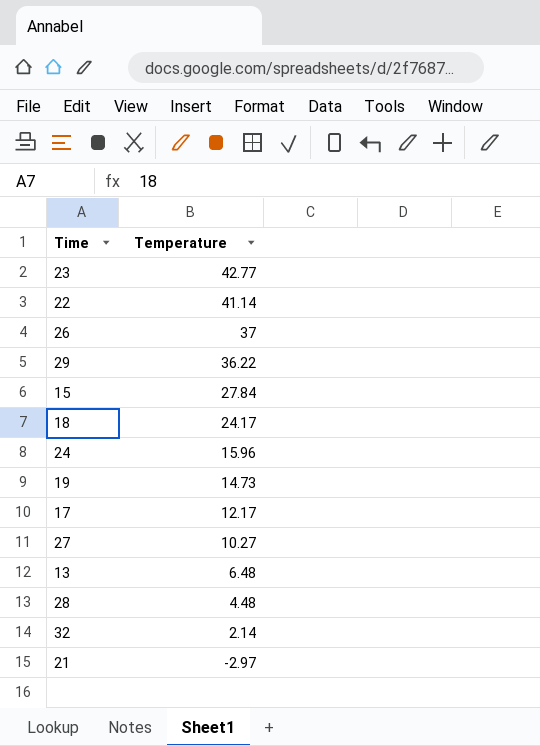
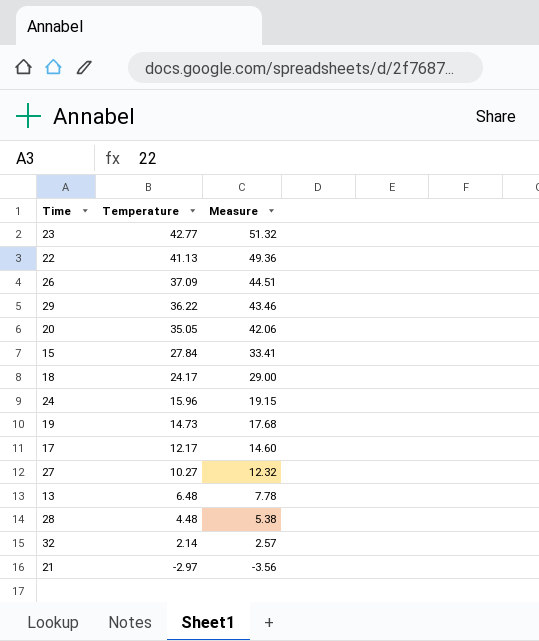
column Measure | formula: none -> [Temperature] * 1.2
22 | Temperature: 41.14 -> 41.13
26 | Temperature: 37 -> 37.09
row 20: none -> 35.05 | 42.06

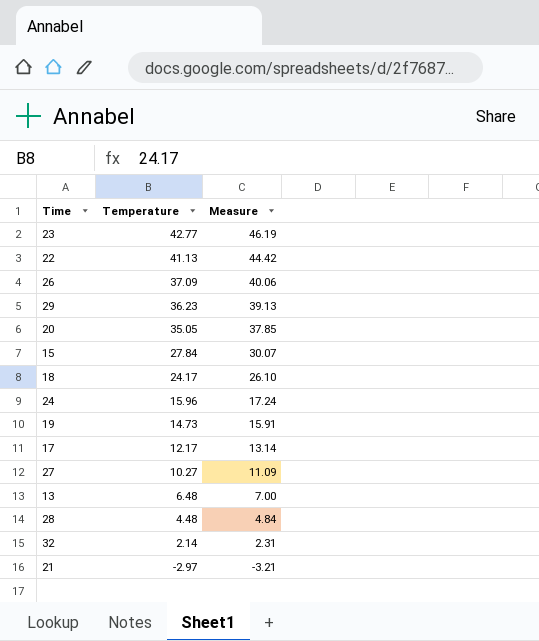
column Measure | formula: [Temperature] * 1.2 -> [Temperature] * 1.08
29 | Temperature: 36.22 -> 36.23

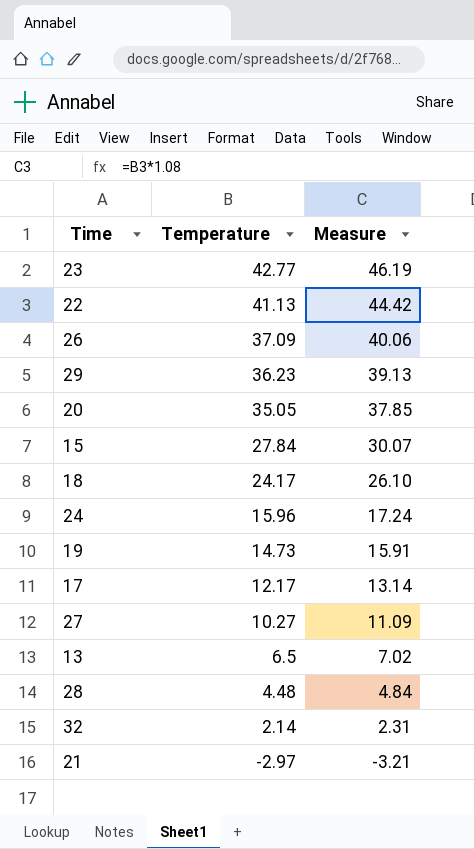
13 | Temperature: 6.48 -> 6.5
13 | Measure: 7.00 -> 7.02

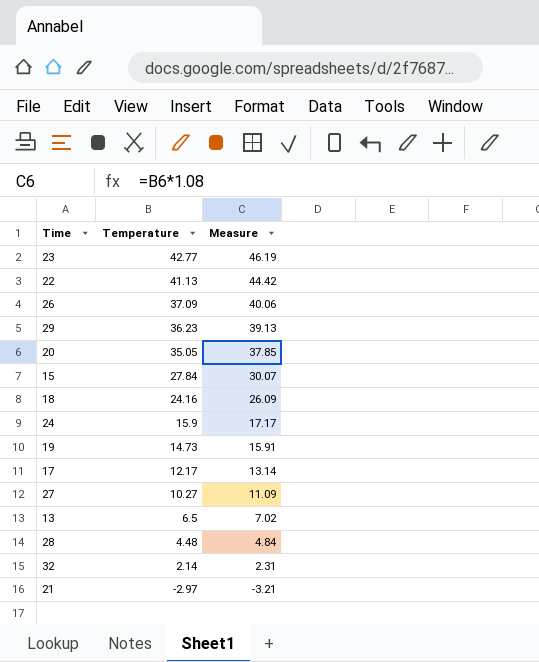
18 | Temperature: 24.17 -> 24.16
18 | Measure: 26.10 -> 26.09
24 | Temperature: 15.96 -> 15.9
24 | Measure: 17.24 -> 17.17

